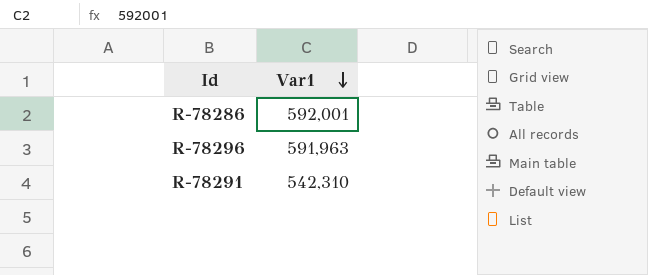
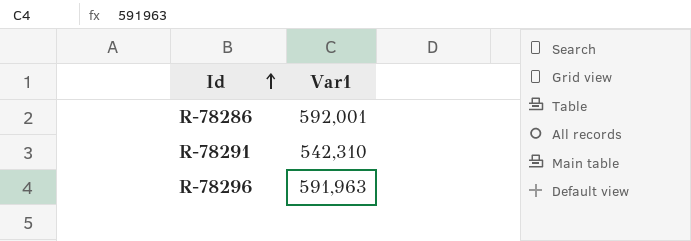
row order: Var1 descending -> Id ascending

